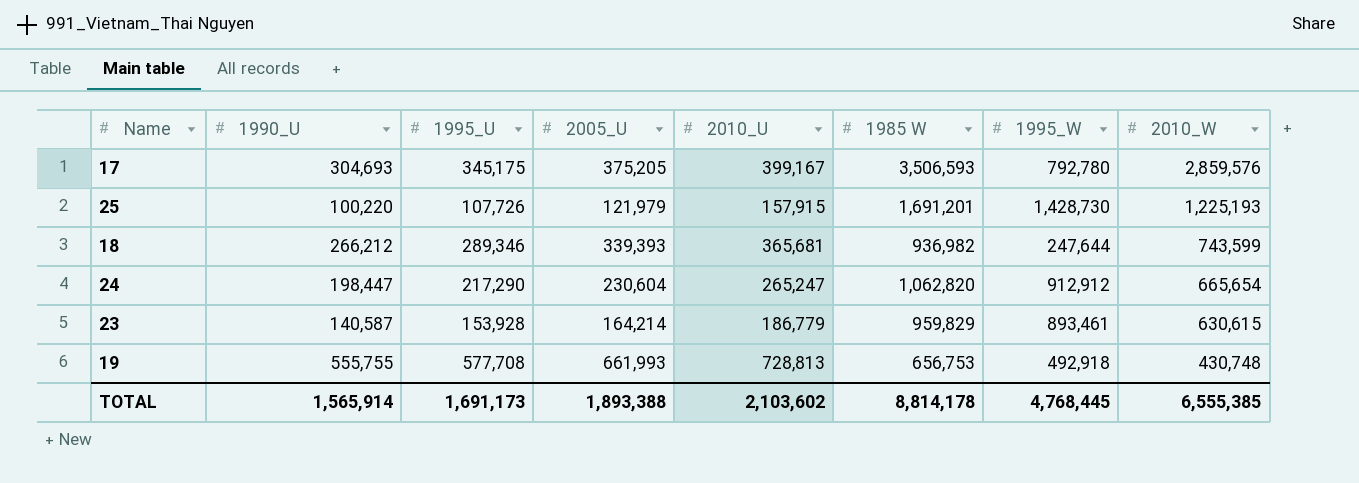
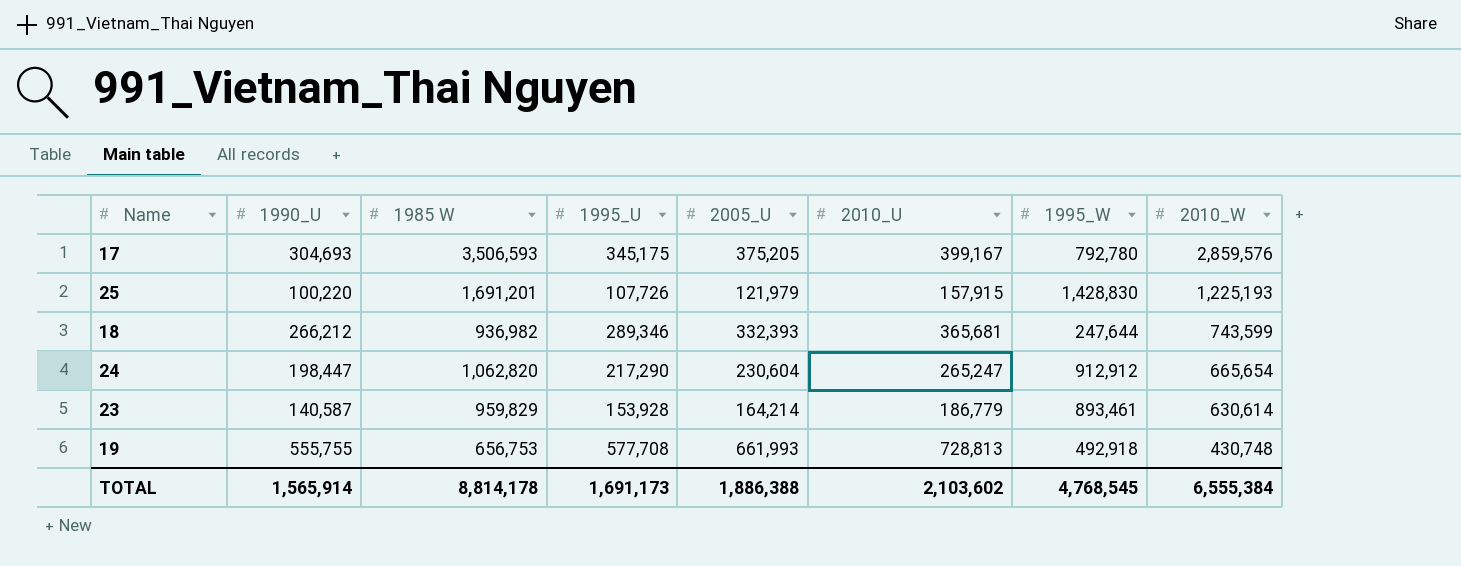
column 1985 W | position: 6 -> 3
25 | 1995_W: 1,428,730 -> 1,428,830
18 | 2005_U: 339,393 -> 332,393
23 | 2010_W: 630,615 -> 630,614
TOTAL | 2005_U: 1,893,388 -> 1,886,388
TOTAL | 1995_W: 4,768,445 -> 4,768,545
TOTAL | 2010_W: 6,555,385 -> 6,555,384

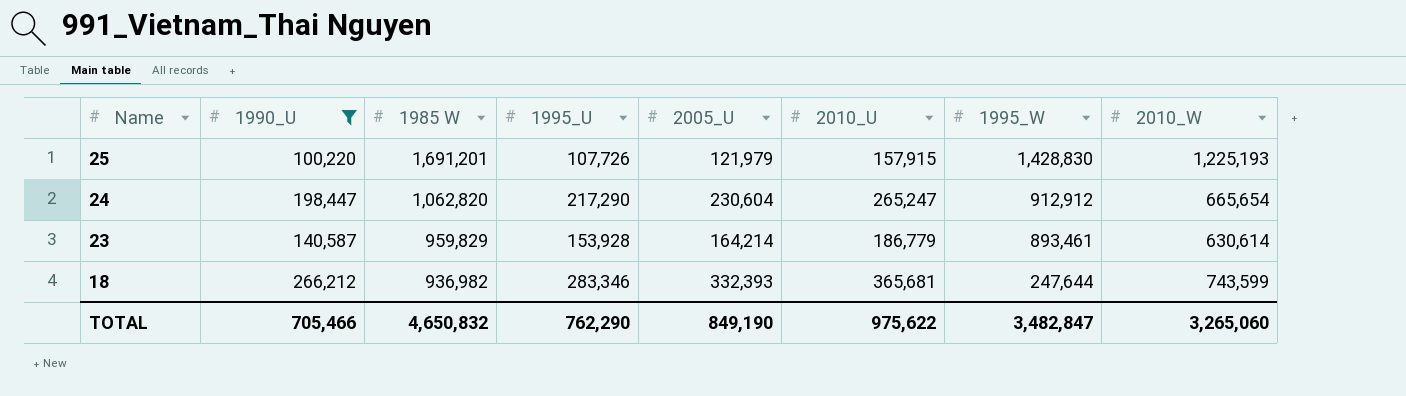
filter: none -> 1990_U <= 266,212
row order: 2010_W descending -> Name descending
18 | 1995_U: 289,346 -> 283,346
TOTAL | 1990_U: 1,565,914 -> 705,466
TOTAL | 1985 W: 8,814,178 -> 4,650,832
TOTAL | 1995_U: 1,691,173 -> 762,290
TOTAL | 2005_U: 1,886,388 -> 849,190
TOTAL | 2010_U: 2,103,602 -> 975,622
TOTAL | 1995_W: 4,768,545 -> 3,482,847
TOTAL | 2010_W: 6,555,384 -> 3,265,060

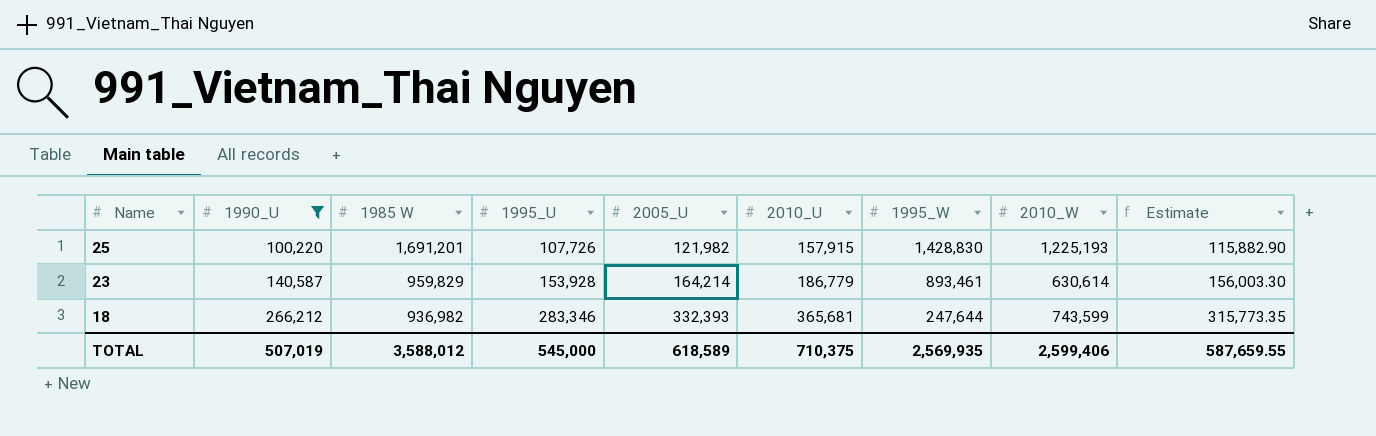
column Estimate | formula: none -> [2005_U] * 0.95
row 24: 198,447 | 1,062,820 | 217,290 | 230,604 | 265,247 | 912,912 | 665,654 -> none
25 | 2005_U: 121,979 -> 121,982
TOTAL | 1990_U: 705,466 -> 507,019
TOTAL | 1985 W: 4,650,832 -> 3,588,012
TOTAL | 1995_U: 762,290 -> 545,000
TOTAL | 2005_U: 849,190 -> 618,589
TOTAL | 2010_U: 975,622 -> 710,375
TOTAL | 1995_W: 3,482,847 -> 2,569,935
TOTAL | 2010_W: 3,265,060 -> 2,599,406

